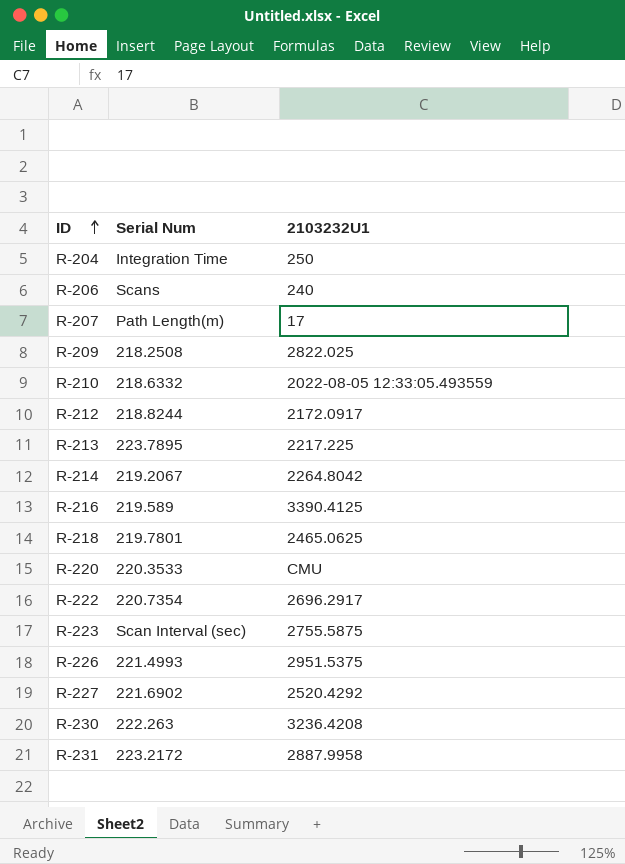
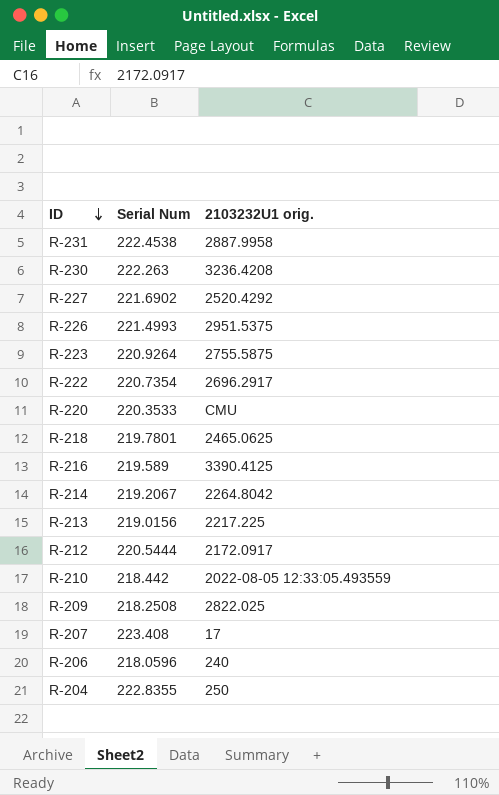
row order: ID ascending -> ID descending
column name: 2103232U1 -> 2103232U1 orig.
R-231 | Serial Num: 223.2172 -> 222.4538
R-223 | Serial Num: Scan Interval (sec) -> 220.9264
R-213 | Serial Num: 223.7895 -> 219.0156
R-212 | Serial Num: 218.8244 -> 220.5444
R-210 | Serial Num: 218.6332 -> 218.442
R-207 | Serial Num: Path Length(m) -> 223.408
R-206 | Serial Num: Scans -> 218.0596
R-204 | Serial Num: Integration Time -> 222.8355

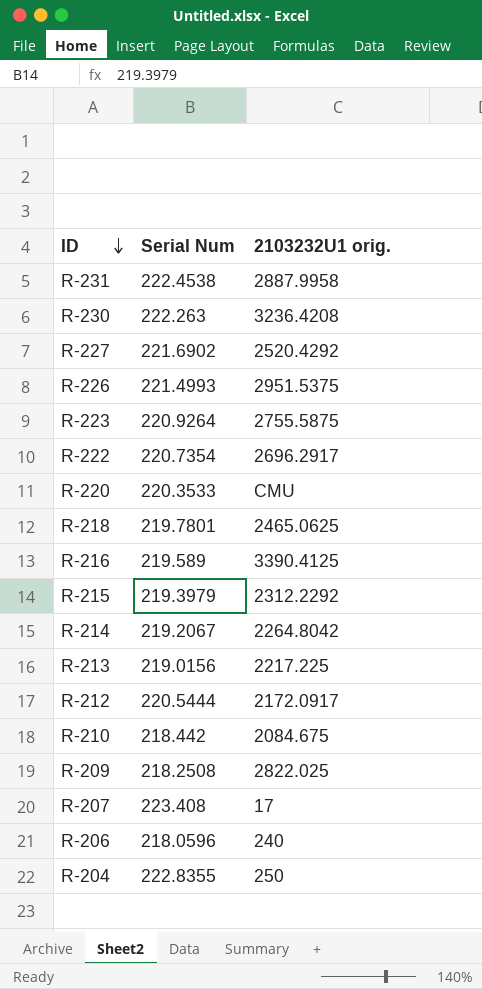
row R-215: none -> 219.3979 | 2312.2292
R-210 | 2103232U1 orig.: 2022-08-05 12:33:05.493559 -> 2084.675

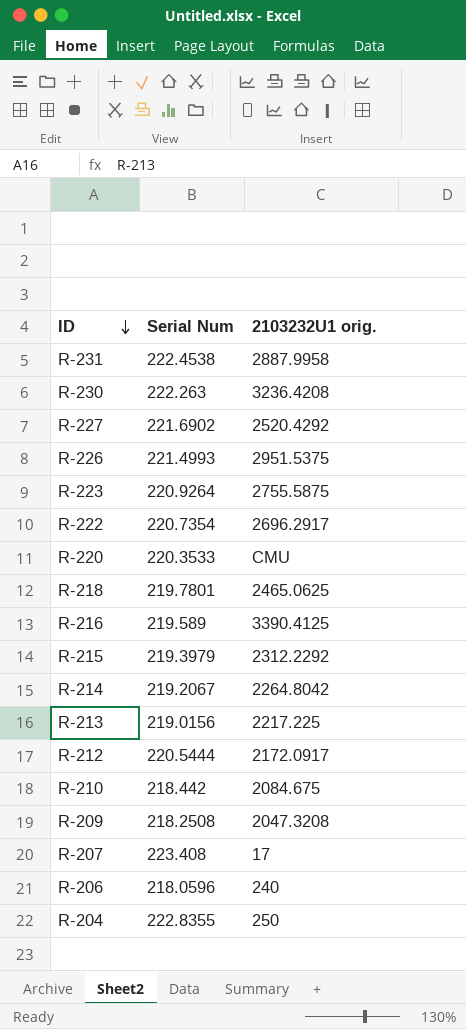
R-209 | 2103232U1 orig.: 2822.025 -> 2047.3208

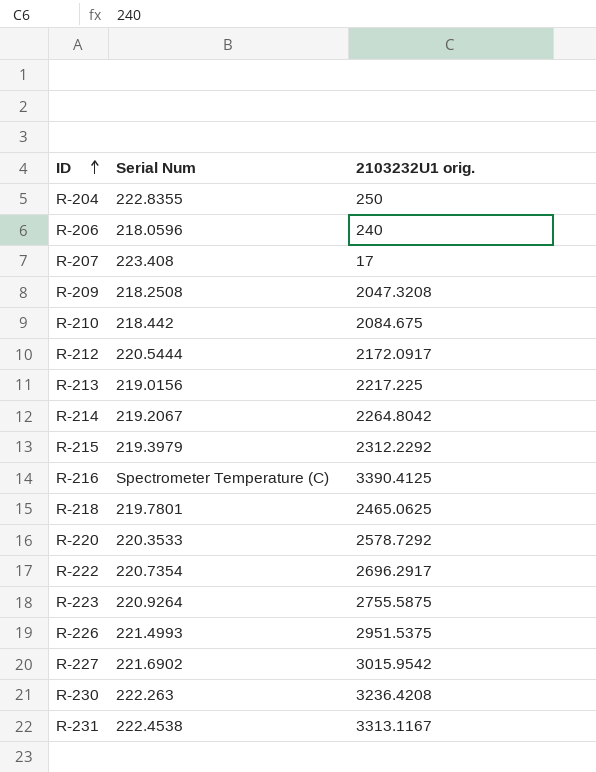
row order: ID descending -> ID ascending
R-216 | Serial Num: 219.589 -> Spectrometer Temperature (C)
R-220 | 2103232U1 orig.: CMU -> 2578.7292
R-227 | 2103232U1 orig.: 2520.4292 -> 3015.9542
R-231 | 2103232U1 orig.: 2887.9958 -> 3313.1167

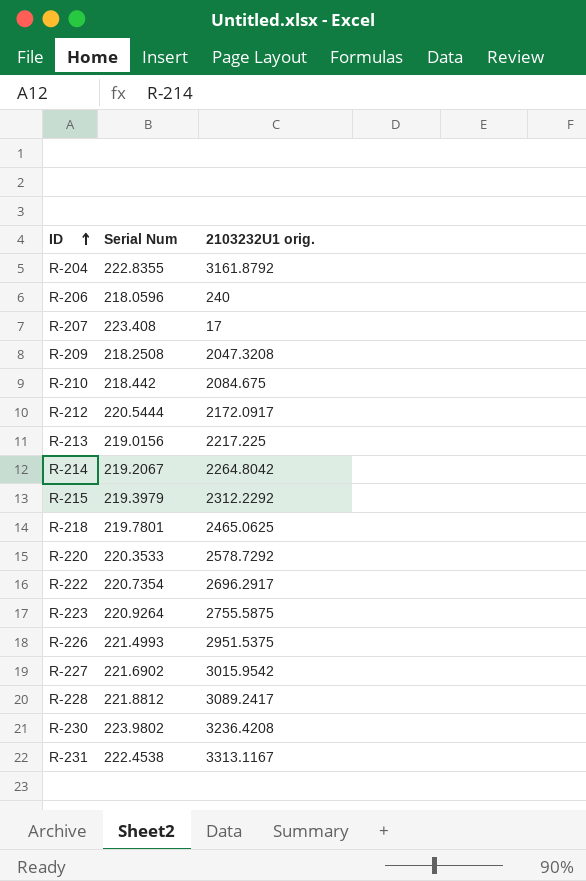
row R-216: Spectrometer Temperature (C) | 3390.4125 -> none
R-204 | 2103232U1 orig.: 250 -> 3161.8792
row R-228: none -> 221.8812 | 3089.2417
R-230 | Serial Num: 222.263 -> 223.9802

